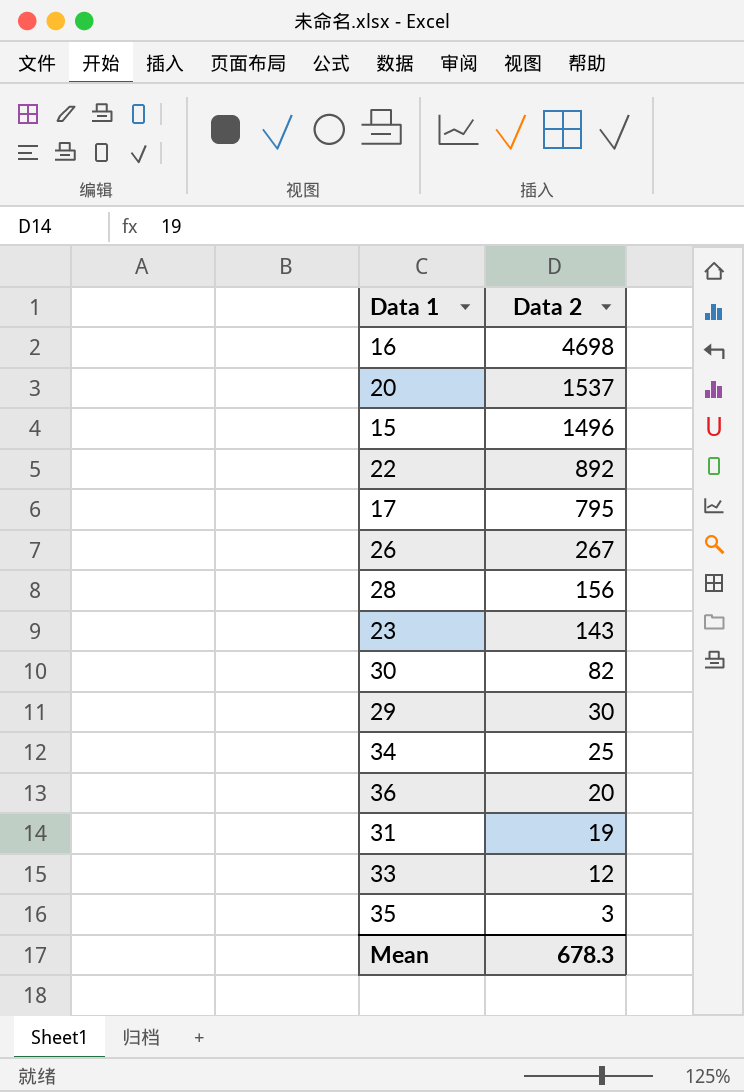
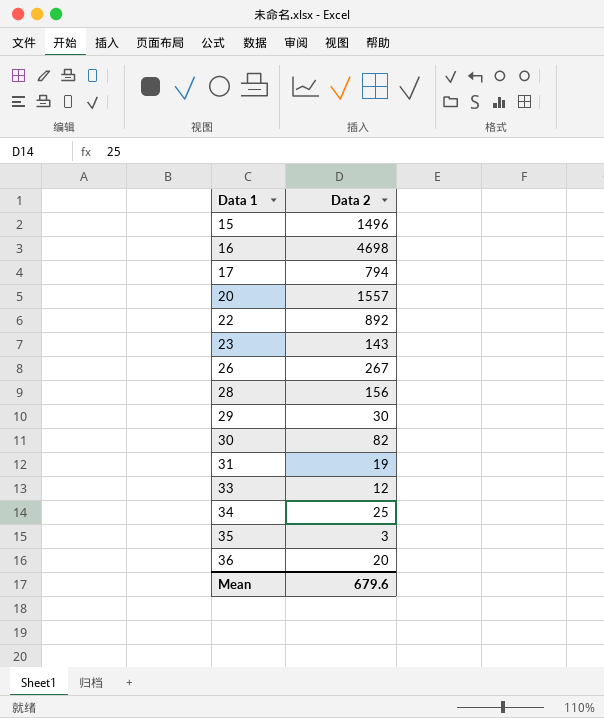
row order: Data 2 descending -> Data 1 ascending
17 | Data 2: 795 -> 794
20 | Data 2: 1537 -> 1557
Mean | Data 2: 678.3 -> 679.6

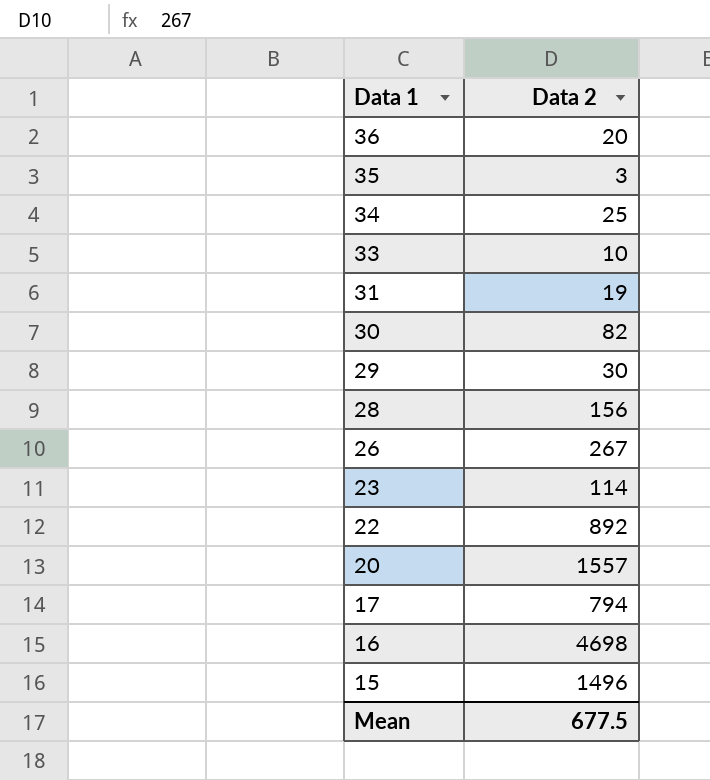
row order: Data 1 ascending -> Data 1 descending
33 | Data 2: 12 -> 10
23 | Data 2: 143 -> 114
Mean | Data 2: 679.6 -> 677.5

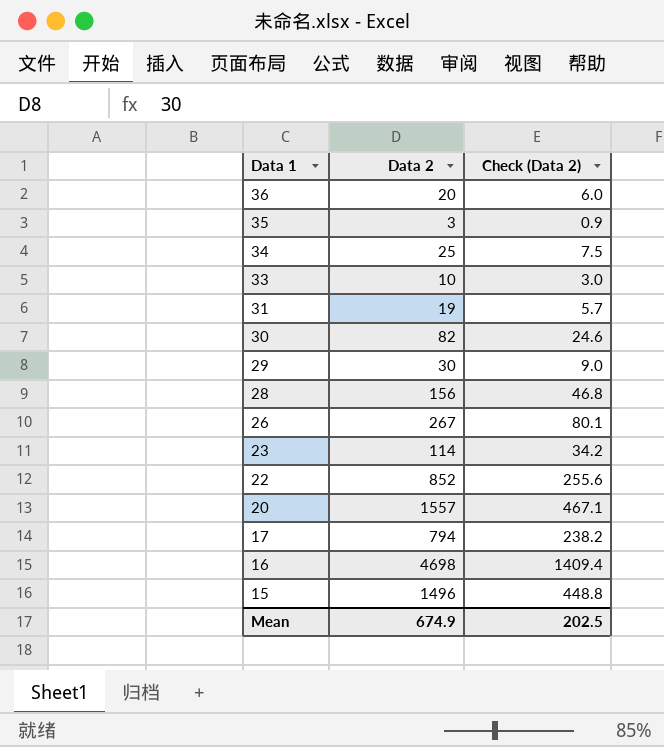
column Check (Data 2) | formula: none -> [Data 2] * 0.3
22 | Data 2: 892 -> 852
Mean | Data 2: 677.5 -> 674.9

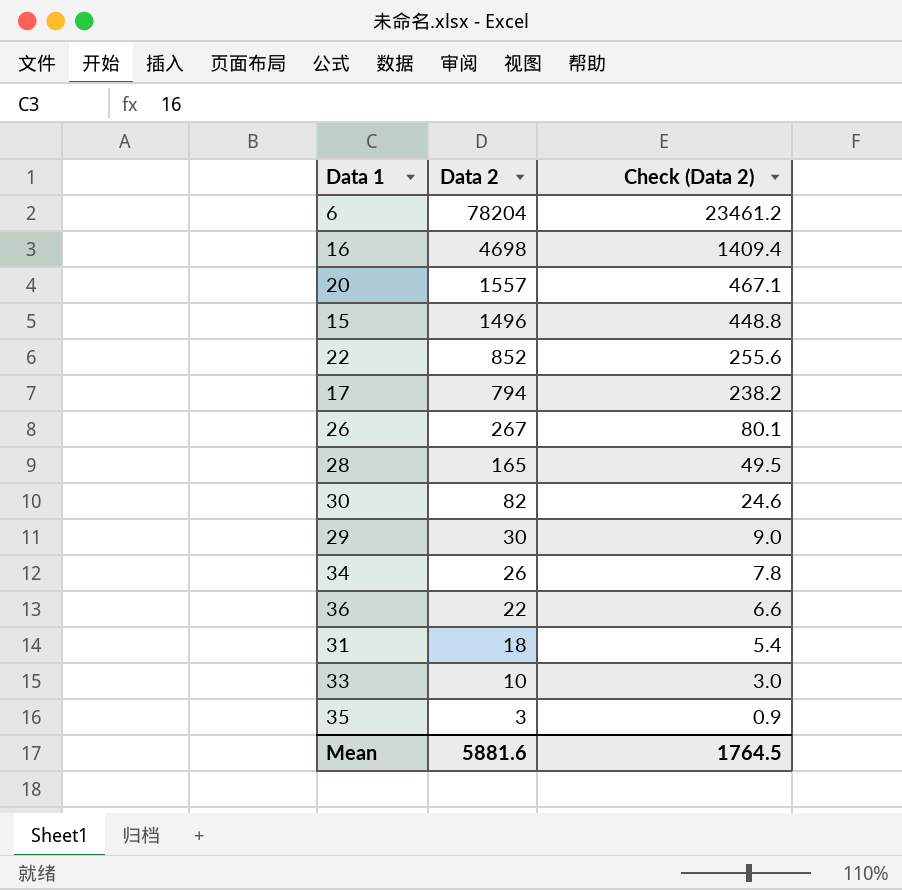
row order: Data 1 descending -> Data 2 descending
row 23: 114 | 34.2 -> none
row 6: none -> 78204 | 23461.2
28 | Data 2: 156 -> 165
28 | Check (Data 2): 46.8 -> 49.5
34 | Data 2: 25 -> 26
34 | Check (Data 2): 7.5 -> 7.8
36 | Data 2: 20 -> 22
36 | Check (Data 2): 6.0 -> 6.6
31 | Data 2: 19 -> 18
31 | Check (Data 2): 5.7 -> 5.4
Mean | Data 2: 674.9 -> 5881.6
Mean | Check (Data 2): 202.5 -> 1764.5

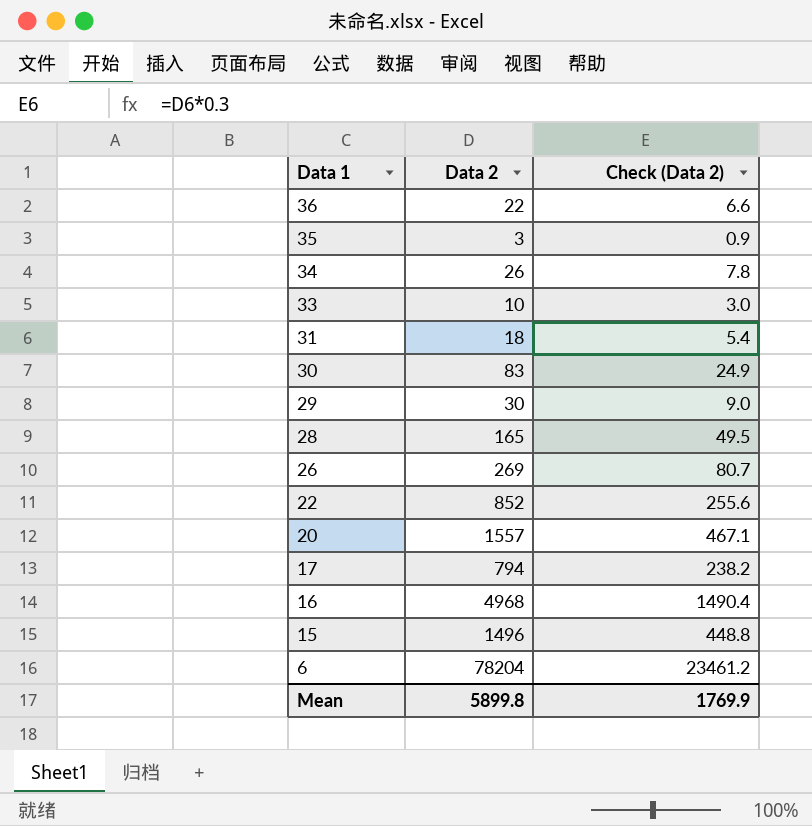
row order: Data 2 descending -> Data 1 descending
30 | Data 2: 82 -> 83
30 | Check (Data 2): 24.6 -> 24.9
26 | Data 2: 267 -> 269
26 | Check (Data 2): 80.1 -> 80.7
16 | Data 2: 4698 -> 4968
16 | Check (Data 2): 1409.4 -> 1490.4
Mean | Data 2: 5881.6 -> 5899.8
Mean | Check (Data 2): 1764.5 -> 1769.9

